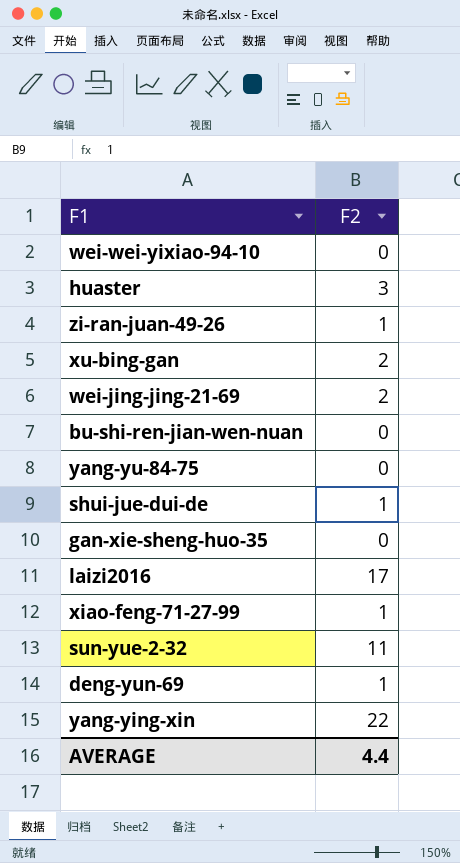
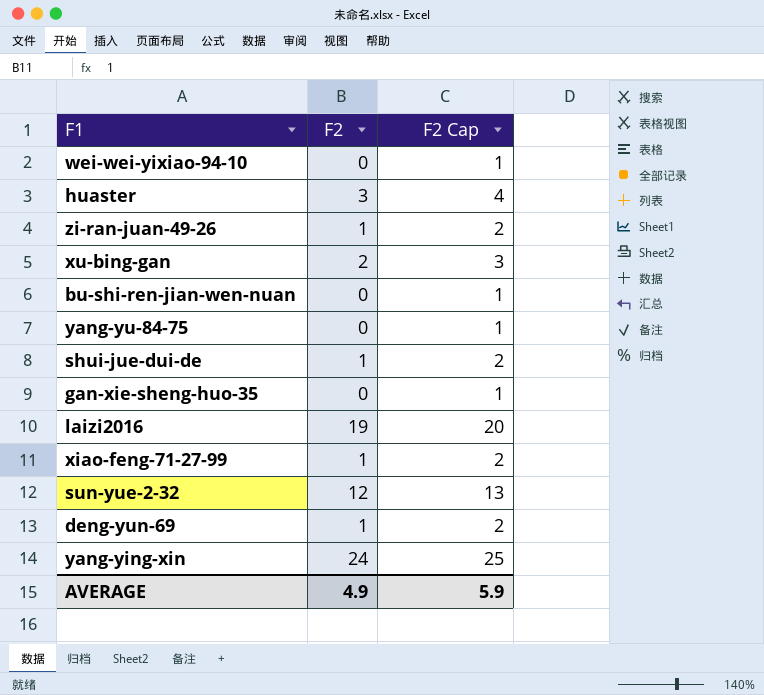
column F2 Cap | formula: none -> [F2] + 1
row wei-jing-jing-21-69: 2 -> none
laizi2016 | F2: 17 -> 19
sun-yue-2-32 | F2: 11 -> 12
yang-ying-xin | F2: 22 -> 24
AVERAGE | F2: 4.4 -> 4.9

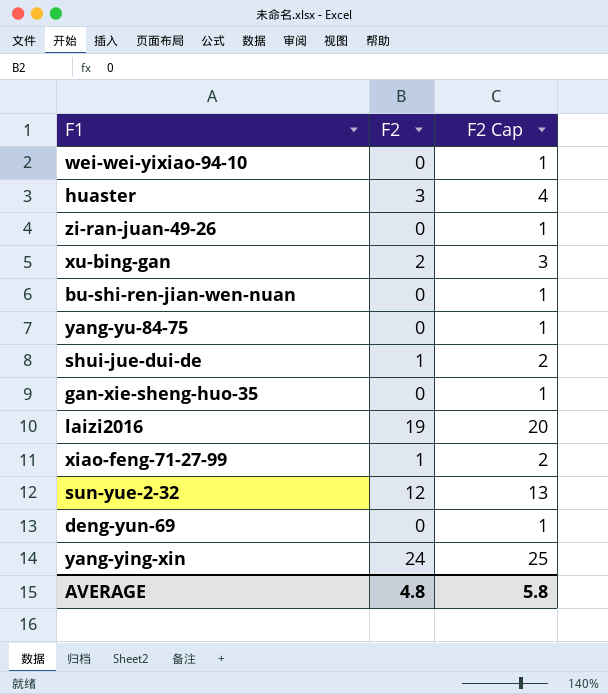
zi-ran-juan-49-26 | F2: 1 -> 0
zi-ran-juan-49-26 | F2 Cap: 2 -> 1
deng-yun-69 | F2: 1 -> 0
deng-yun-69 | F2 Cap: 2 -> 1
AVERAGE | F2: 4.9 -> 4.8
AVERAGE | F2 Cap: 5.9 -> 5.8

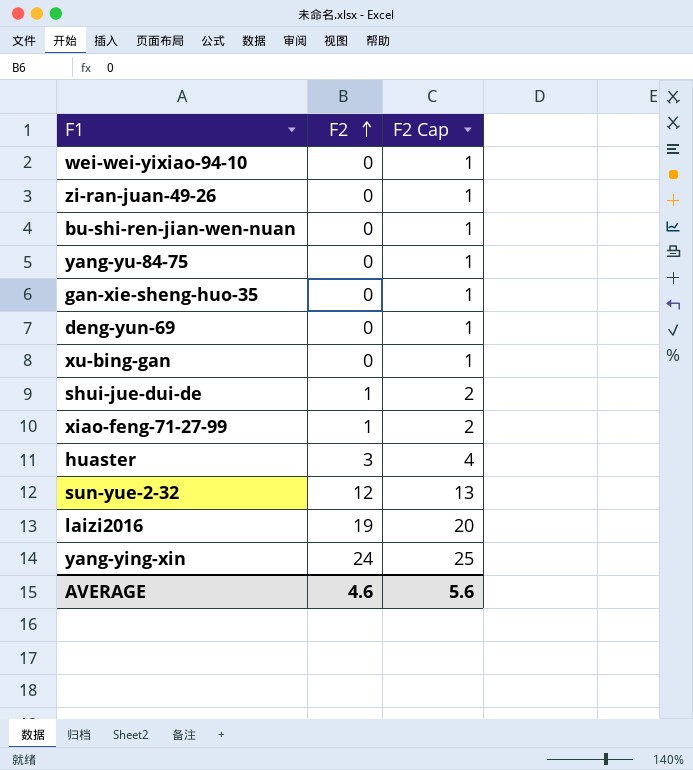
row order: none -> F2 ascending
xu-bing-gan | F2: 2 -> 0
xu-bing-gan | F2 Cap: 3 -> 1
AVERAGE | F2: 4.8 -> 4.6
AVERAGE | F2 Cap: 5.8 -> 5.6

